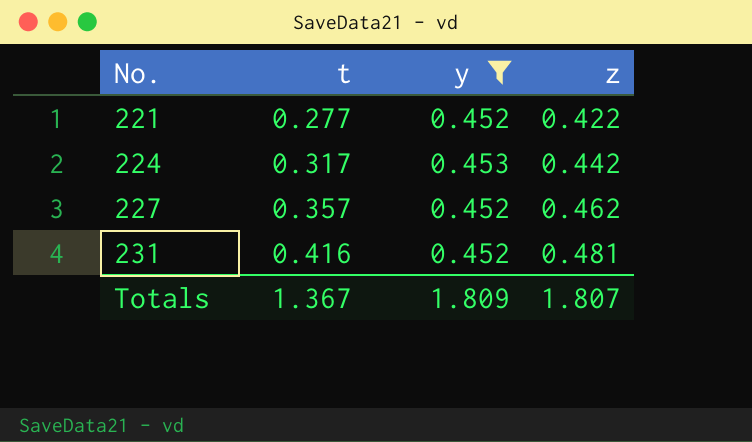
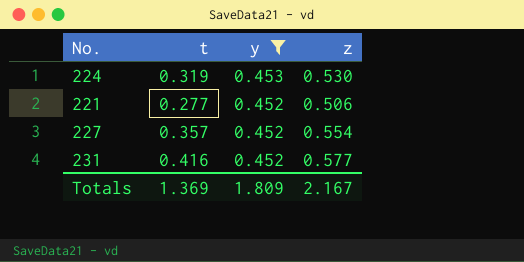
row order: No. ascending -> y descending
224 | t: 0.317 -> 0.319
224 | z: 0.442 -> 0.530
221 | z: 0.422 -> 0.506
227 | z: 0.462 -> 0.554
231 | z: 0.481 -> 0.577
Totals | t: 1.367 -> 1.369
Totals | z: 1.807 -> 2.167

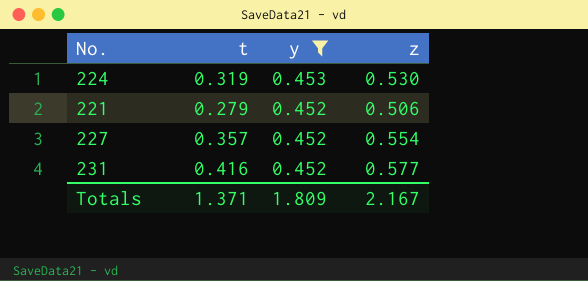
221 | t: 0.277 -> 0.279
Totals | t: 1.369 -> 1.371

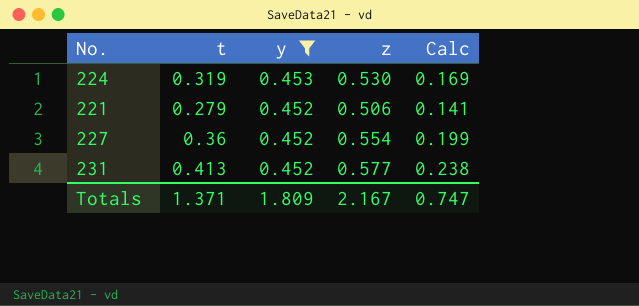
column Calc | formula: none -> [t] * [z]
227 | t: 0.357 -> 0.36
231 | t: 0.416 -> 0.413

